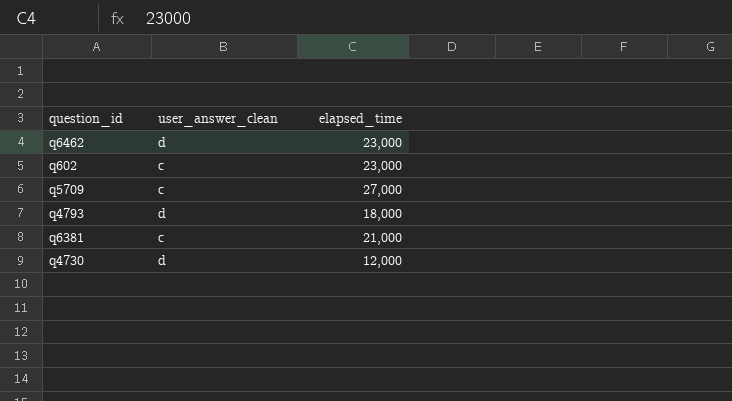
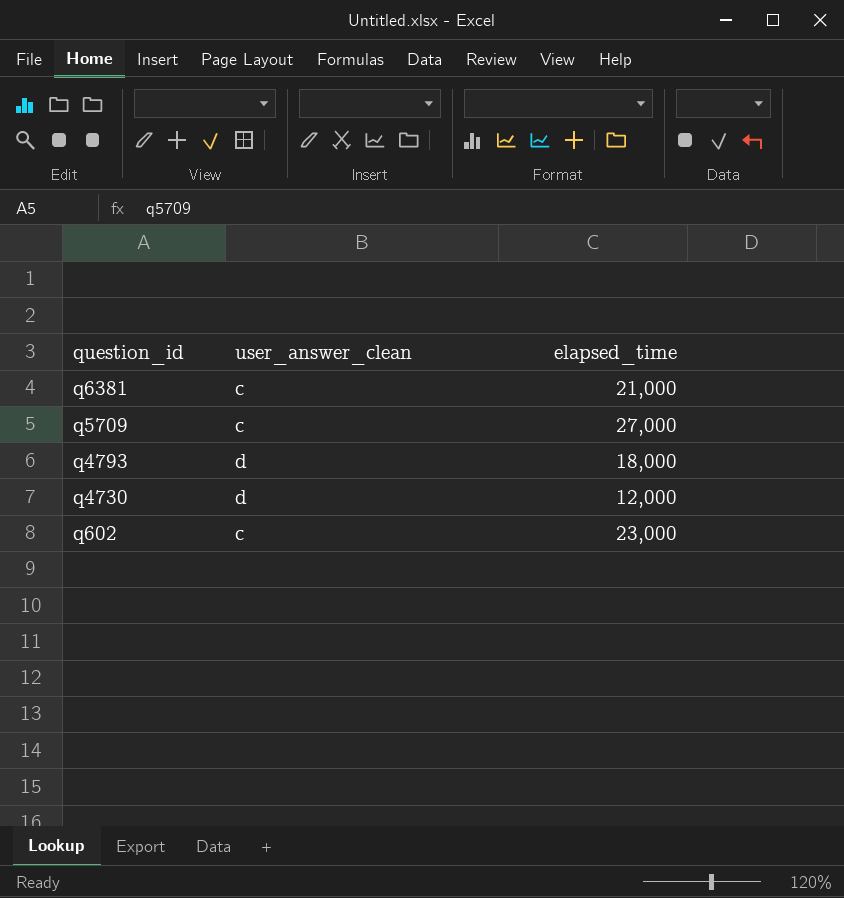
row order: none -> question_id descending
row q6462: d | 23,000 -> none

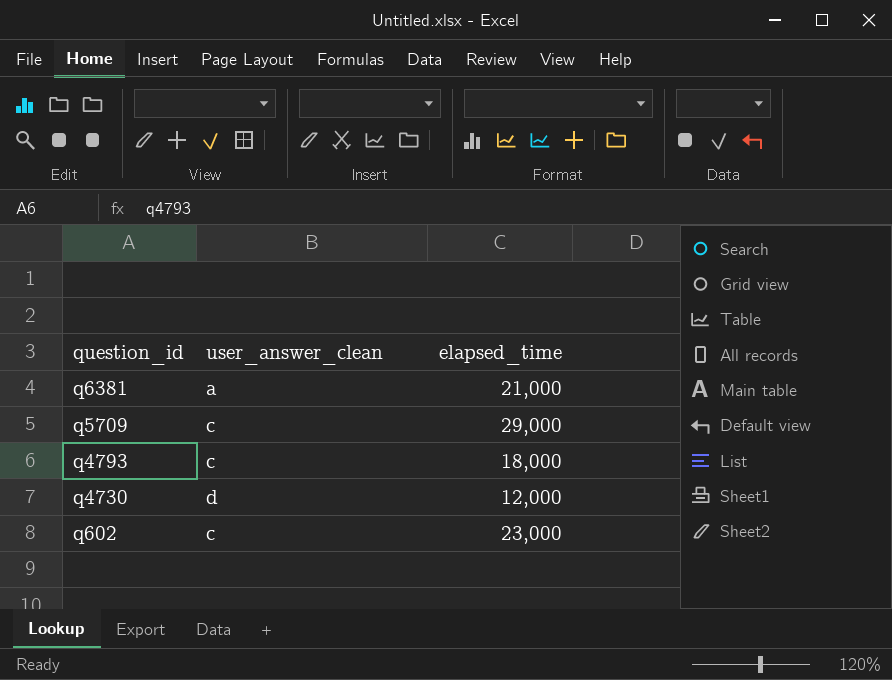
q6381 | user_answer_clean: c -> a
q5709 | elapsed_time: 27,000 -> 29,000
q4793 | user_answer_clean: d -> c

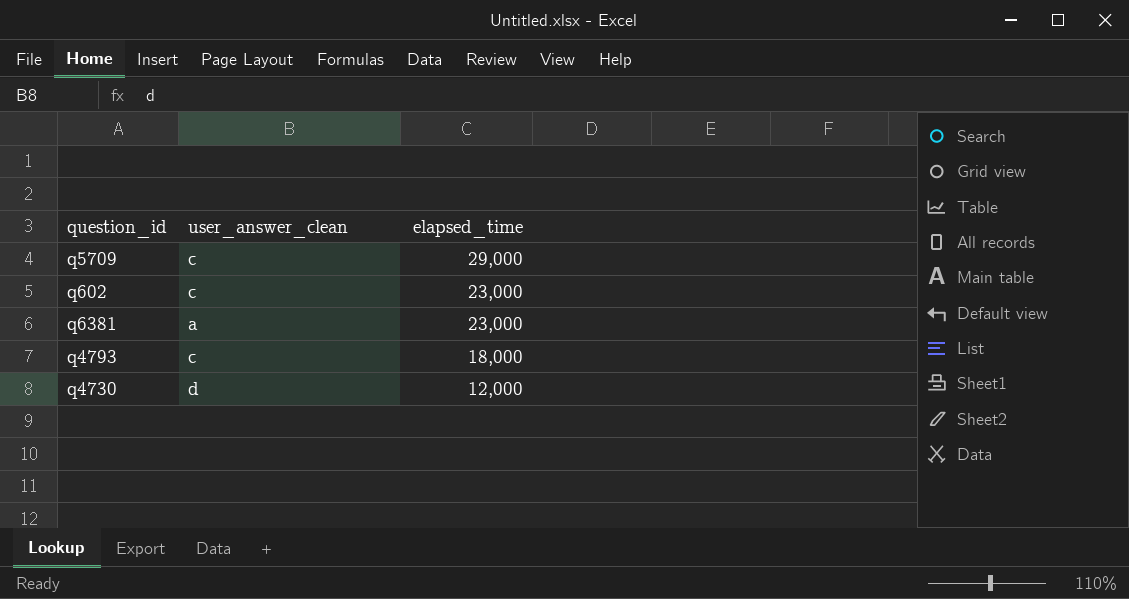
row order: question_id descending -> elapsed_time descending
q6381 | elapsed_time: 21,000 -> 23,000

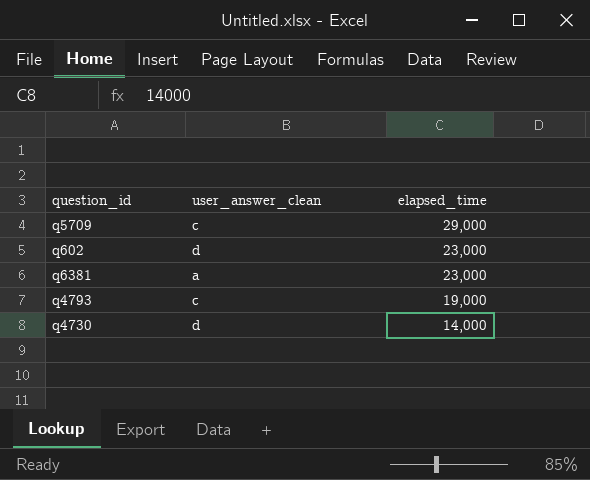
q602 | user_answer_clean: c -> d
q4793 | elapsed_time: 18,000 -> 19,000
q4730 | elapsed_time: 12,000 -> 14,000

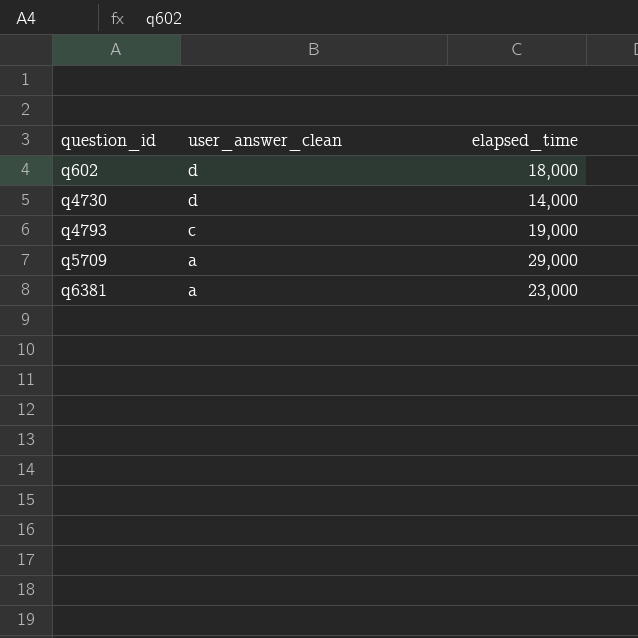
row order: elapsed_time descending -> question_id ascending
q602 | elapsed_time: 23,000 -> 18,000
q5709 | user_answer_clean: c -> a

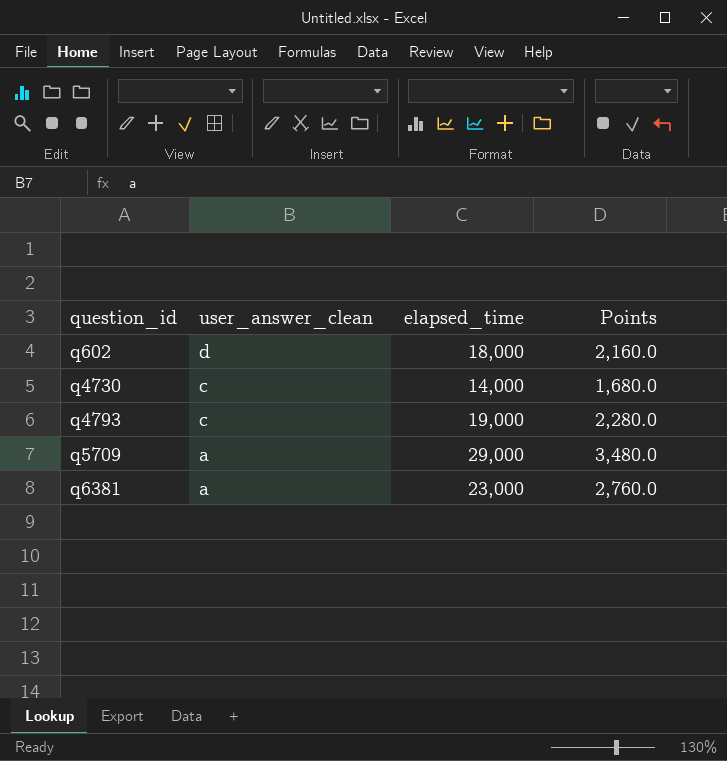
column Points | formula: none -> [elapsed_time] * 0.12
q4730 | user_answer_clean: d -> c

